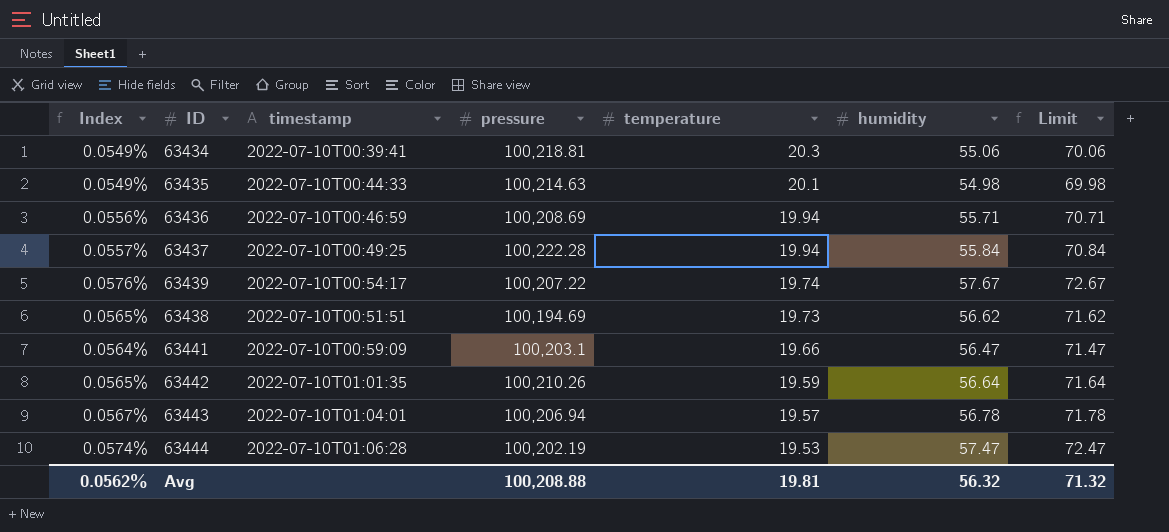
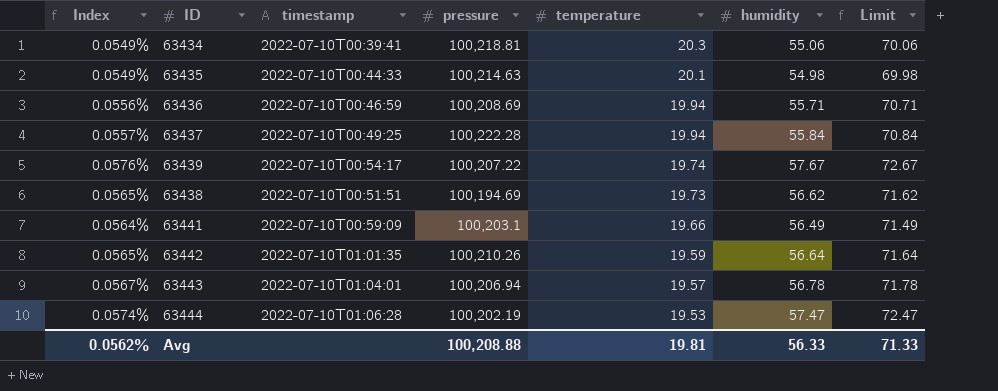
63441 | humidity: 56.47 -> 56.49
63441 | Limit: 71.47 -> 71.49
Avg | humidity: 56.32 -> 56.33
Avg | Limit: 71.32 -> 71.33

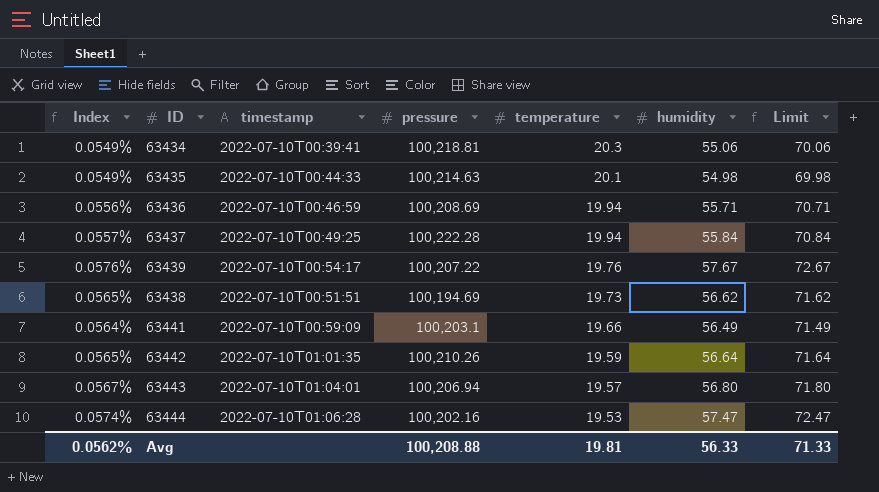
63439 | temperature: 19.74 -> 19.76
63443 | humidity: 56.78 -> 56.80
63443 | Limit: 71.78 -> 71.80
63444 | pressure: 100,202.19 -> 100,202.16

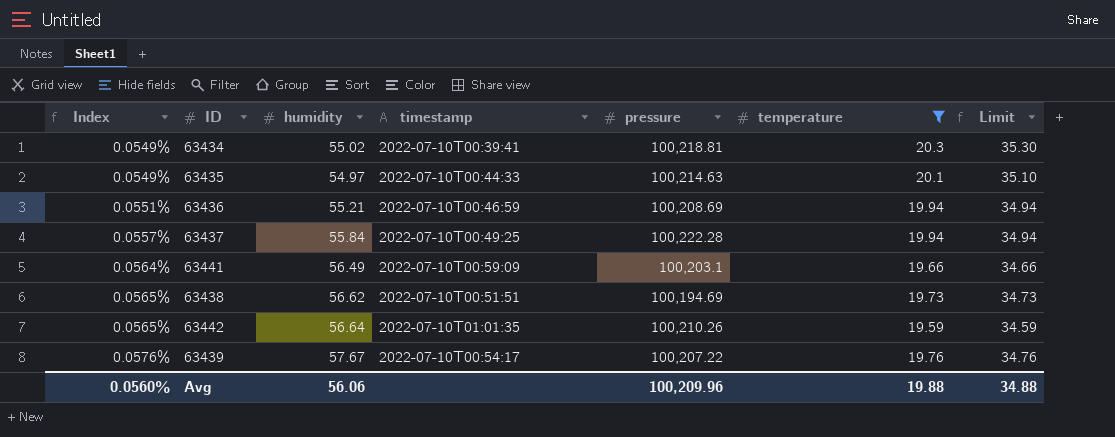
filter: none -> temperature >= 19.59
row order: temperature descending -> Index ascending
column humidity | position: 6 -> 3
column Limit | formula: [humidity] + 15 -> [temperature] + 15
63434 | humidity: 55.06 -> 55.02
63435 | humidity: 54.98 -> 54.97
63436 | Index: 0.0556% -> 0.0551%
63436 | humidity: 55.71 -> 55.21
Avg | Index: 0.0562% -> 0.0560%
Avg | humidity: 56.33 -> 56.06
Avg | pressure: 100,208.88 -> 100,209.96
Avg | temperature: 19.81 -> 19.88
Avg | Limit: 71.33 -> 34.88

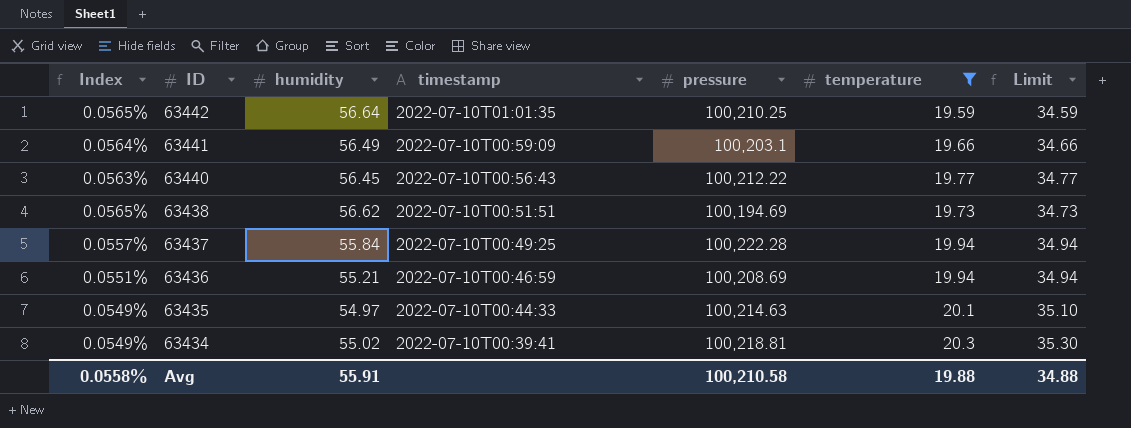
row order: Index ascending -> ID descending
row 63439: 0.0576% | 57.67 | 2022-07-10T00:54:17 | 100,207.22 | 19.76 | 34.76 -> none
63442 | pressure: 100,210.26 -> 100,210.25
row 63440: none -> 0.0563% | 56.45 | 2022-07-10T00:56:43 | 100,212.22 | 19.77 | 34.77
Avg | Index: 0.0560% -> 0.0558%
Avg | humidity: 56.06 -> 55.91
Avg | pressure: 100,209.96 -> 100,210.58

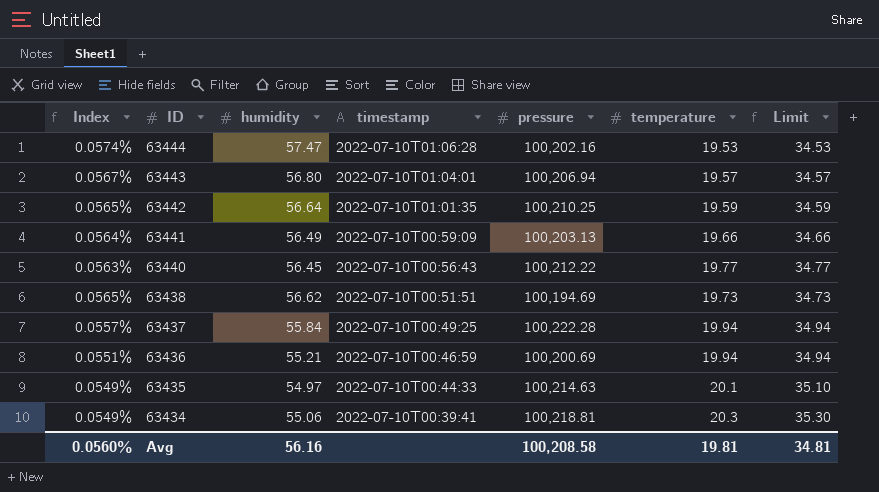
filter: temperature >= 19.59 -> none
63441 | pressure: 100,203.1 -> 100,203.13
63436 | pressure: 100,208.69 -> 100,200.69
63434 | humidity: 55.02 -> 55.06
Avg | Index: 0.0558% -> 0.0560%
Avg | humidity: 55.91 -> 56.16
Avg | pressure: 100,210.58 -> 100,208.58
Avg | temperature: 19.88 -> 19.81
Avg | Limit: 34.88 -> 34.81

